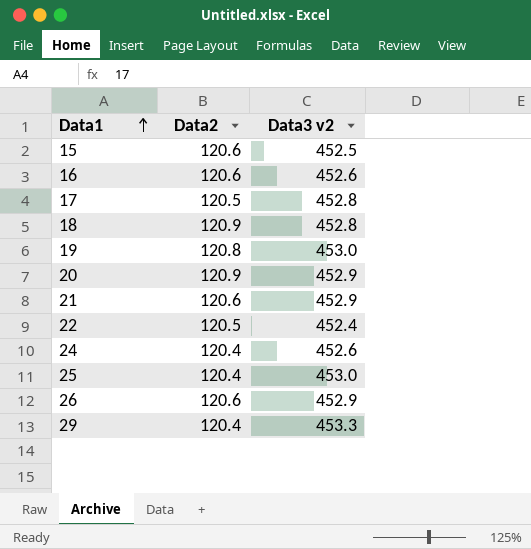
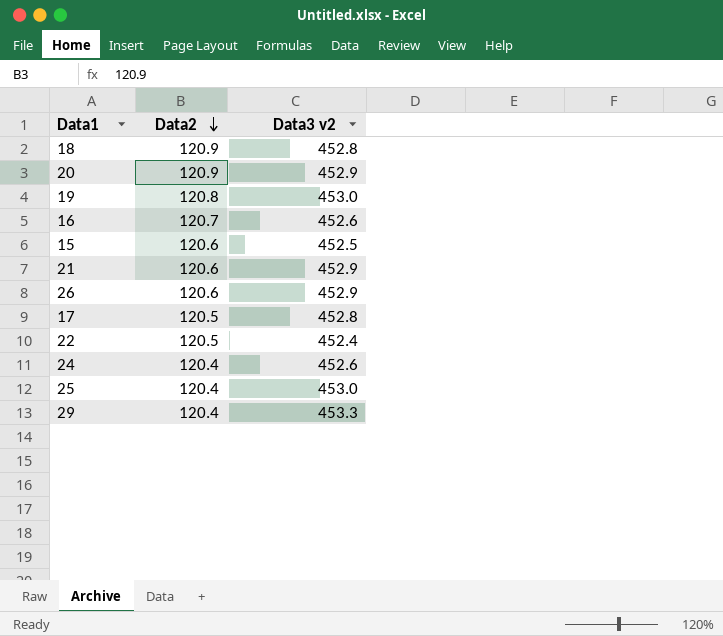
row order: Data1 ascending -> Data2 descending
16 | Data2: 120.6 -> 120.7

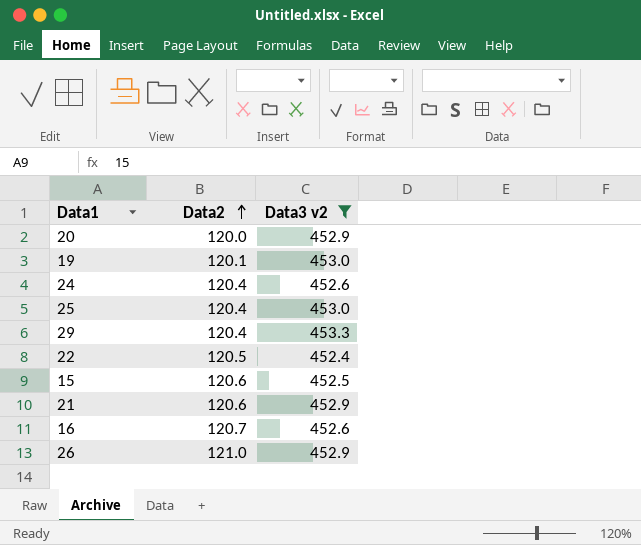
filter: none -> Data3 v2 != 452.8
row order: Data2 descending -> Data2 ascending
20 | Data2: 120.9 -> 120.0
19 | Data2: 120.8 -> 120.1
26 | Data2: 120.6 -> 121.0

